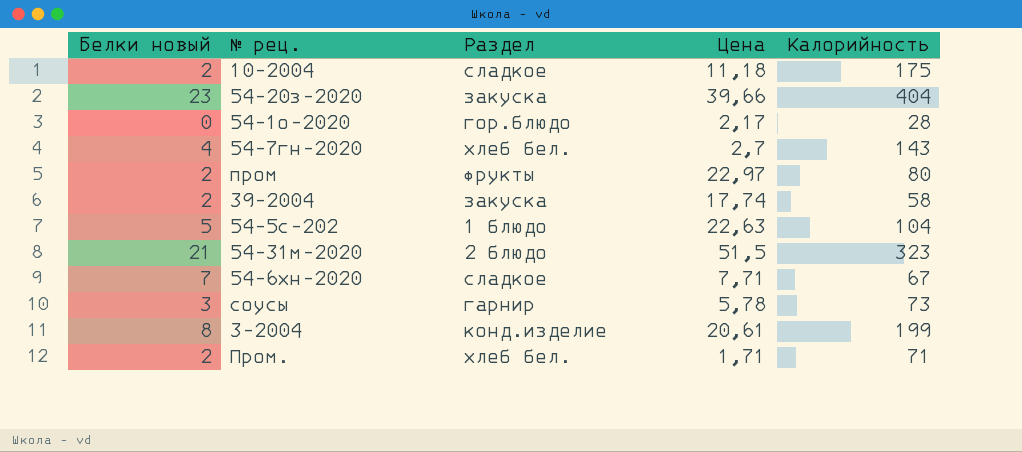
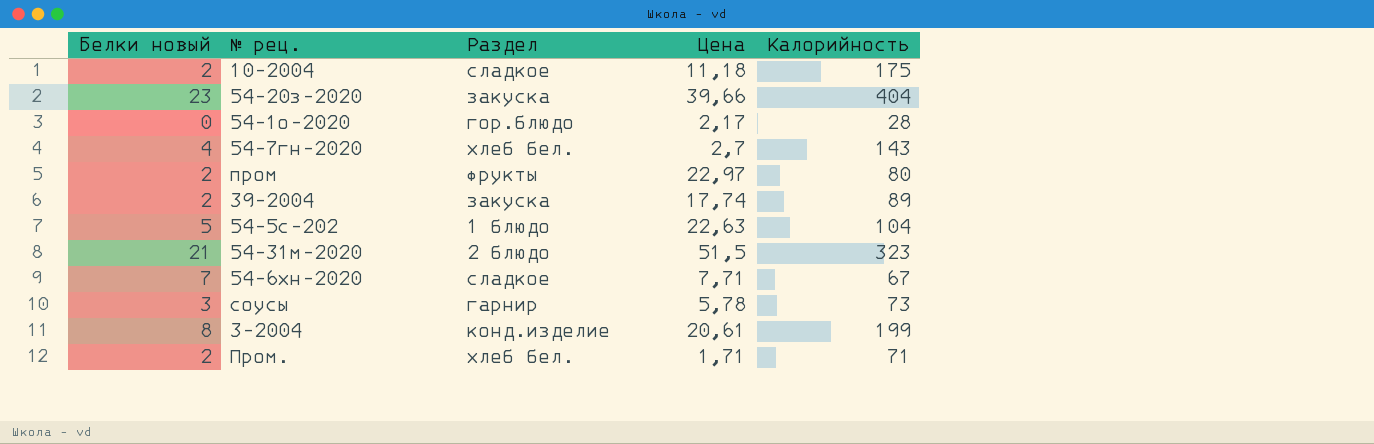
39-2004 | Калорийность: 58 -> 89

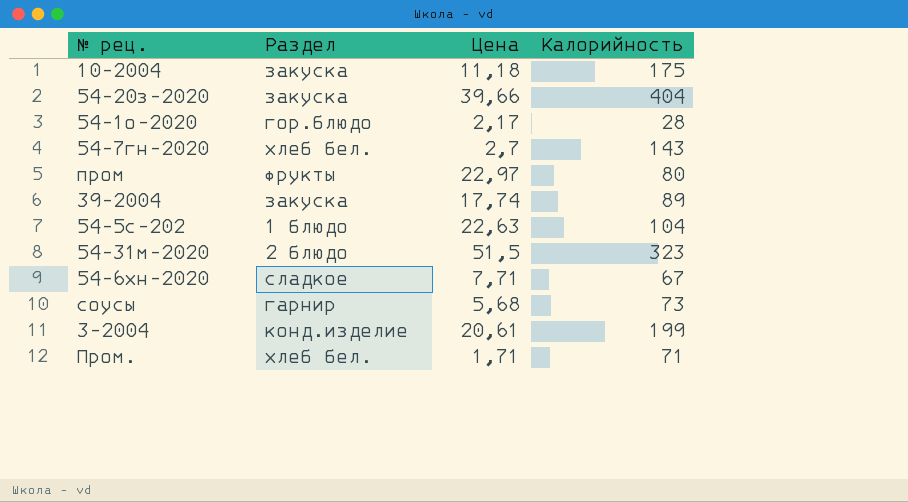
column Белки новый | position: 1 -> none
10-2004 | Раздел: сладкое -> закуска
соусы | Цена: 5,78 -> 5,68

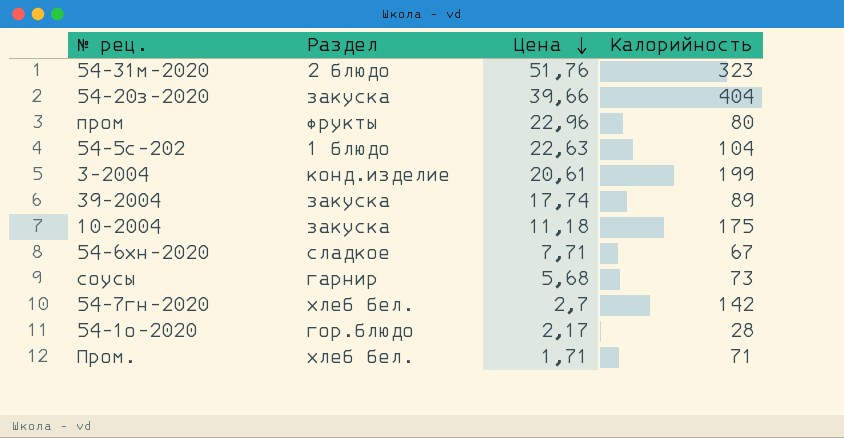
row order: none -> Цена descending
54-31м-2020 | Цена: 51,5 -> 51,76
пром | Цена: 22,97 -> 22,96
54-7гн-2020 | Калорийность: 143 -> 142

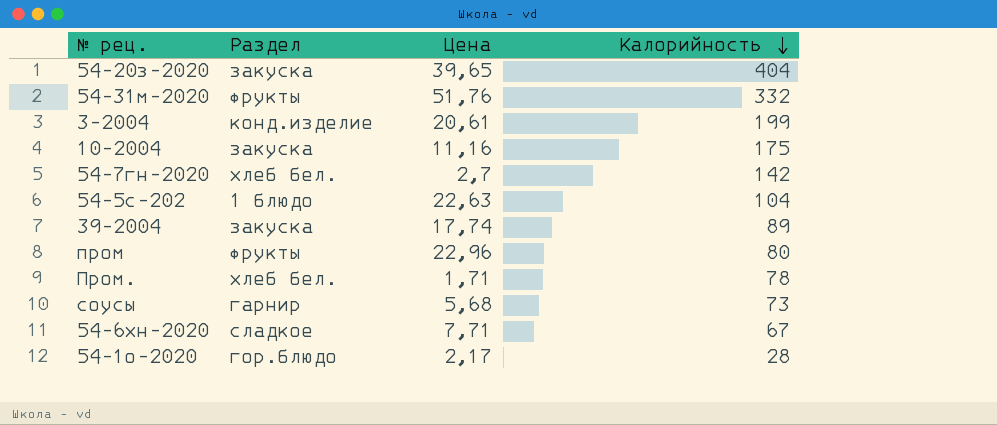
row order: Цена descending -> Калорийность descending
54-20з-2020 | Цена: 39,66 -> 39,65
54-31м-2020 | Раздел: 2 блюдо -> фрукты
54-31м-2020 | Калорийность: 323 -> 332
10-2004 | Цена: 11,18 -> 11,16
Пром. | Калорийность: 71 -> 78

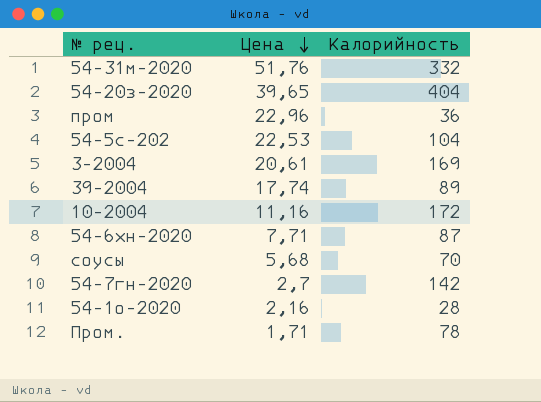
row order: Калорийность descending -> Цена descending
column Раздел | position: 2 -> none
пром | Калорийность: 80 -> 36
54-5с-202 | Цена: 22,63 -> 22,53
3-2004 | Калорийность: 199 -> 169
10-2004 | Калорийность: 175 -> 172
54-6хн-2020 | Калорийность: 67 -> 87
соусы | Калорийность: 73 -> 70
54-1о-2020 | Цена: 2,17 -> 2,16

